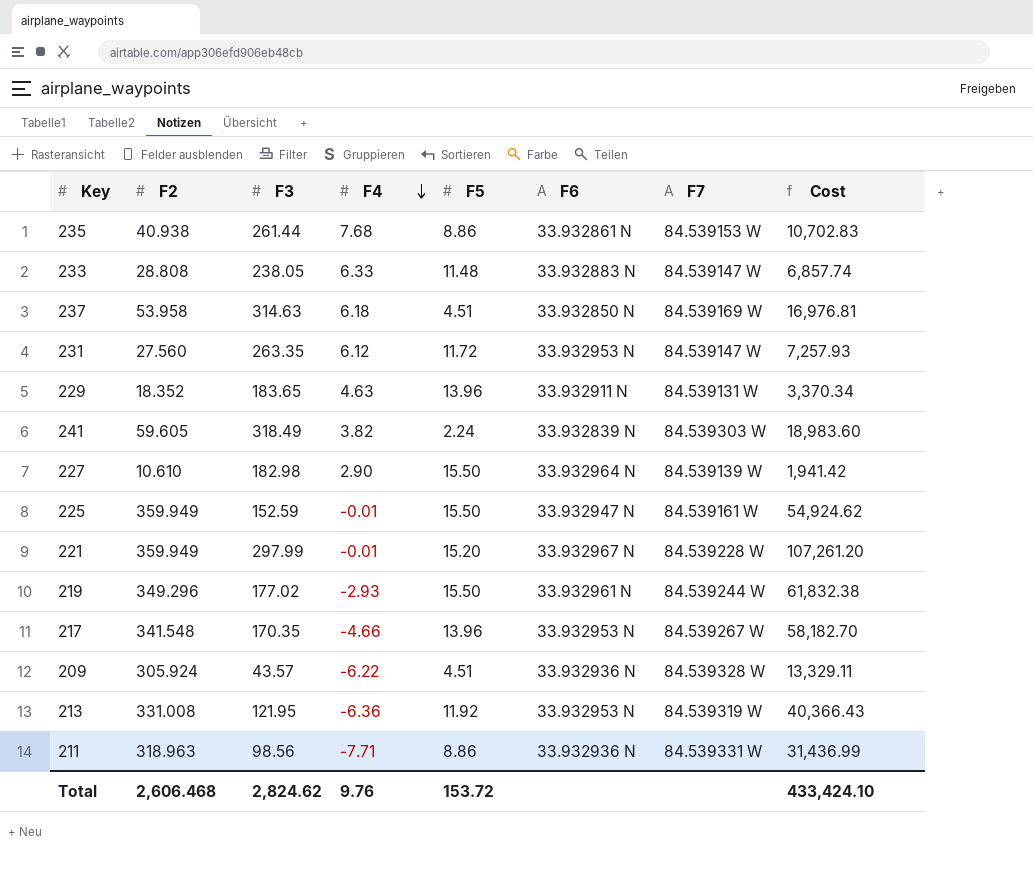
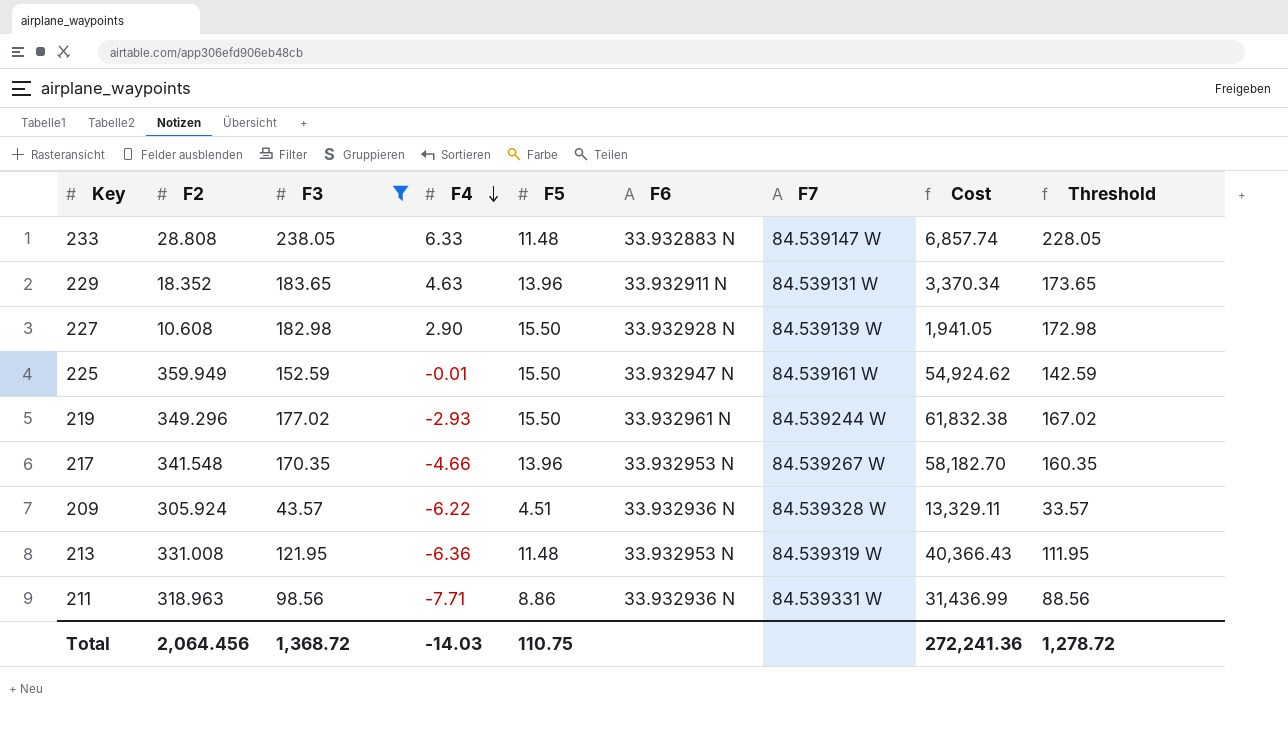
filter: none -> F3 <= 238.05
column Threshold | formula: none -> [F3] - 10
227 | F2: 10.610 -> 10.608
227 | F6: 33.932964 N -> 33.932928 N
227 | Cost: 1,941.42 -> 1,941.05
213 | F5: 11.92 -> 11.48
Total | F2: 2,606.468 -> 2,064.456
Total | F3: 2,824.62 -> 1,368.72
Total | F4: 9.76 -> -14.03
Total | F5: 153.72 -> 110.75
Total | Cost: 433,424.10 -> 272,241.36

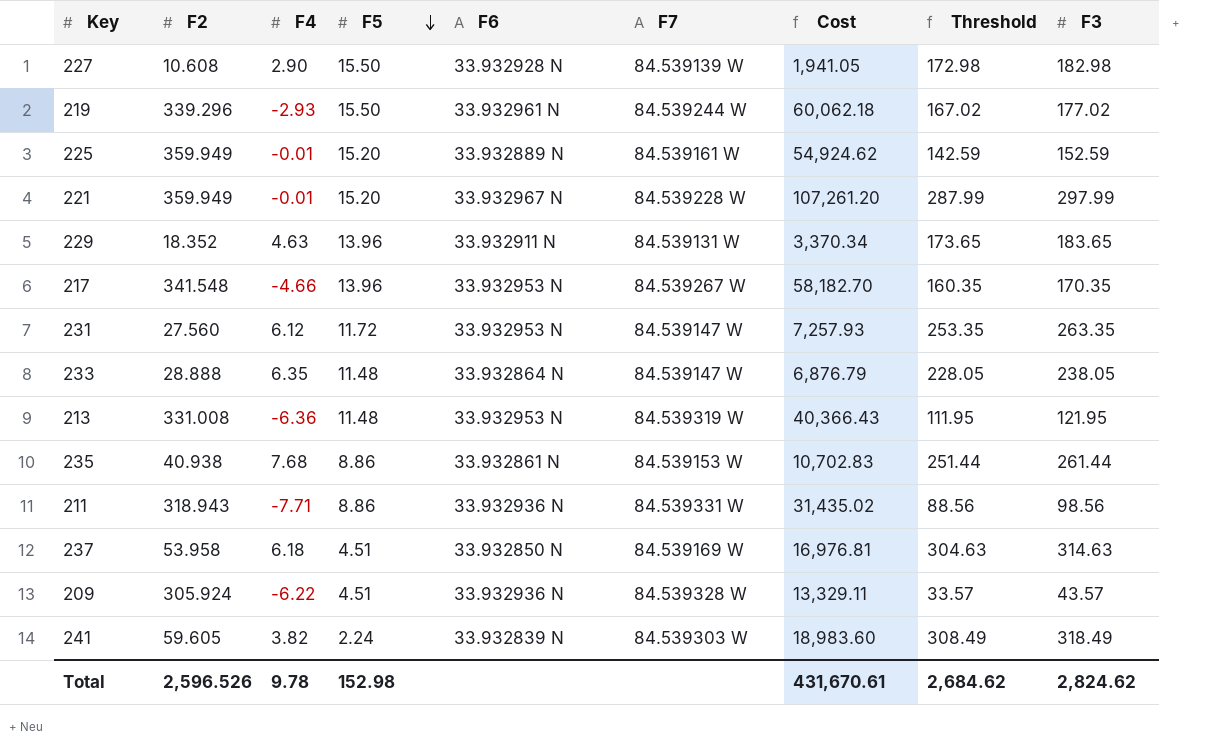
filter: F3 <= 238.05 -> none
row order: F4 descending -> F5 descending
column F3 | position: 3 -> 9
219 | F2: 349.296 -> 339.296
219 | Cost: 61,832.38 -> 60,062.18
225 | F5: 15.50 -> 15.20
225 | F6: 33.932947 N -> 33.932889 N
233 | F2: 28.808 -> 28.888
233 | F4: 6.33 -> 6.35
233 | F6: 33.932883 N -> 33.932864 N
233 | Cost: 6,857.74 -> 6,876.79
211 | F2: 318.963 -> 318.943
211 | Cost: 31,436.99 -> 31,435.02
Total | F2: 2,064.456 -> 2,596.526
Total | F4: -14.03 -> 9.78
Total | F5: 110.75 -> 152.98
Total | Cost: 272,241.36 -> 431,670.61
Total | Threshold: 1,278.72 -> 2,684.62
Total | F3: 1,368.72 -> 2,824.62

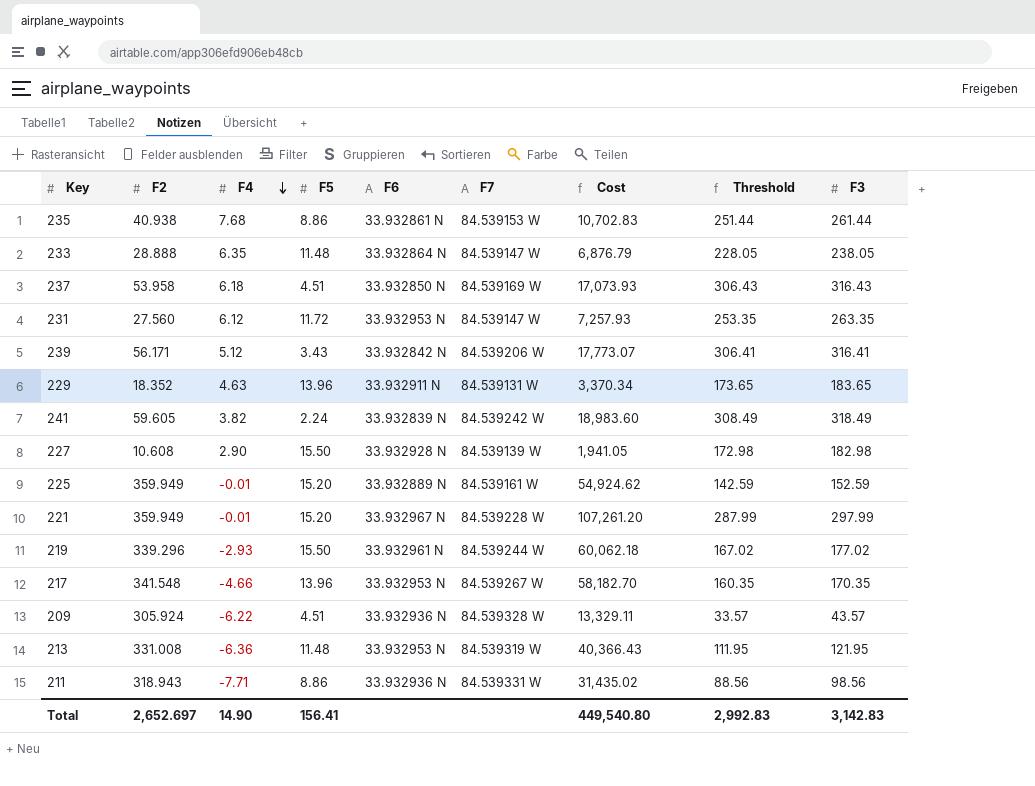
row order: F5 descending -> F4 descending
237 | Cost: 16,976.81 -> 17,073.93
237 | Threshold: 304.63 -> 306.43
237 | F3: 314.63 -> 316.43
row 239: none -> 56.171 | 5.12 | 3.43 | 33.932842 N | 84.539206 W | 17,773.07 | 306.41 | 316.41
241 | F7: 84.539303 W -> 84.539242 W
Total | F2: 2,596.526 -> 2,652.697
Total | F4: 9.78 -> 14.90
Total | F5: 152.98 -> 156.41
Total | Cost: 431,670.61 -> 449,540.80
Total | Threshold: 2,684.62 -> 2,992.83
Total | F3: 2,824.62 -> 3,142.83

